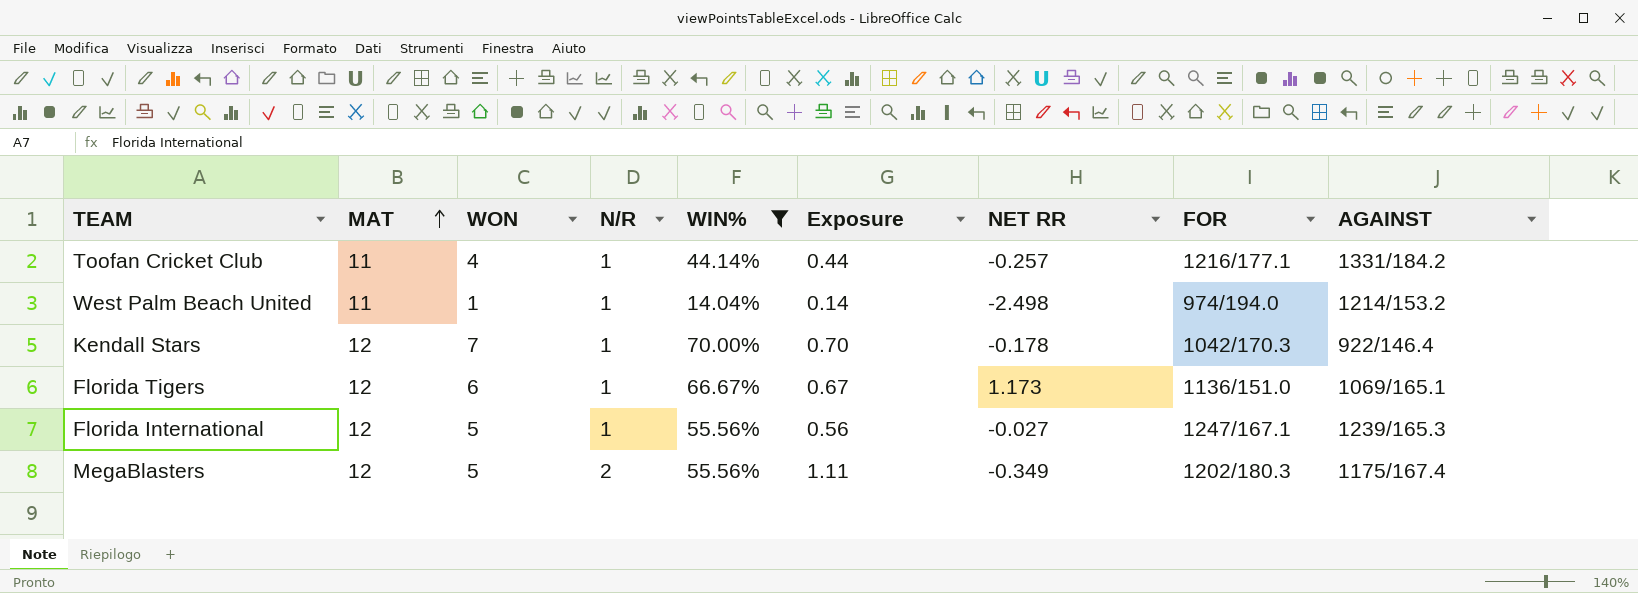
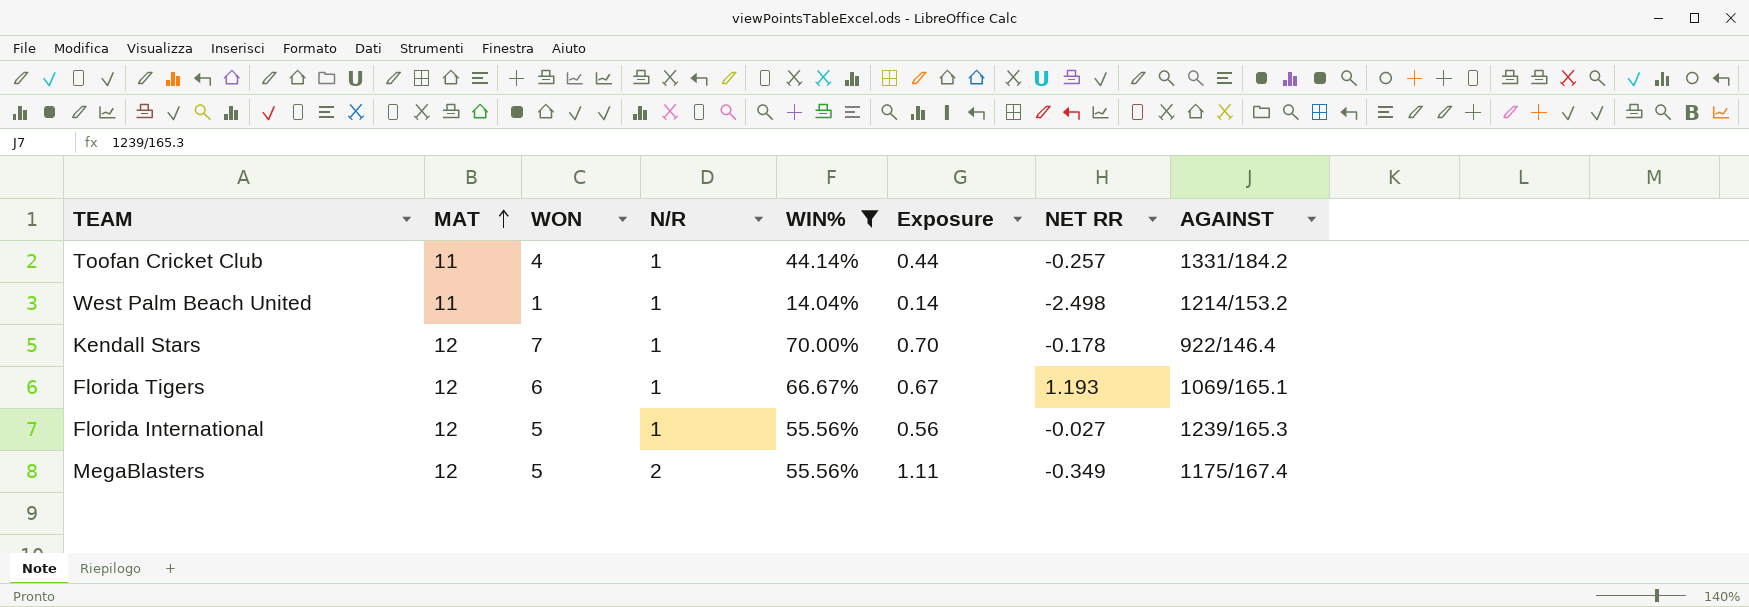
column FOR | position: 8 -> none
Florida Tigers | NET RR: 1.173 -> 1.193

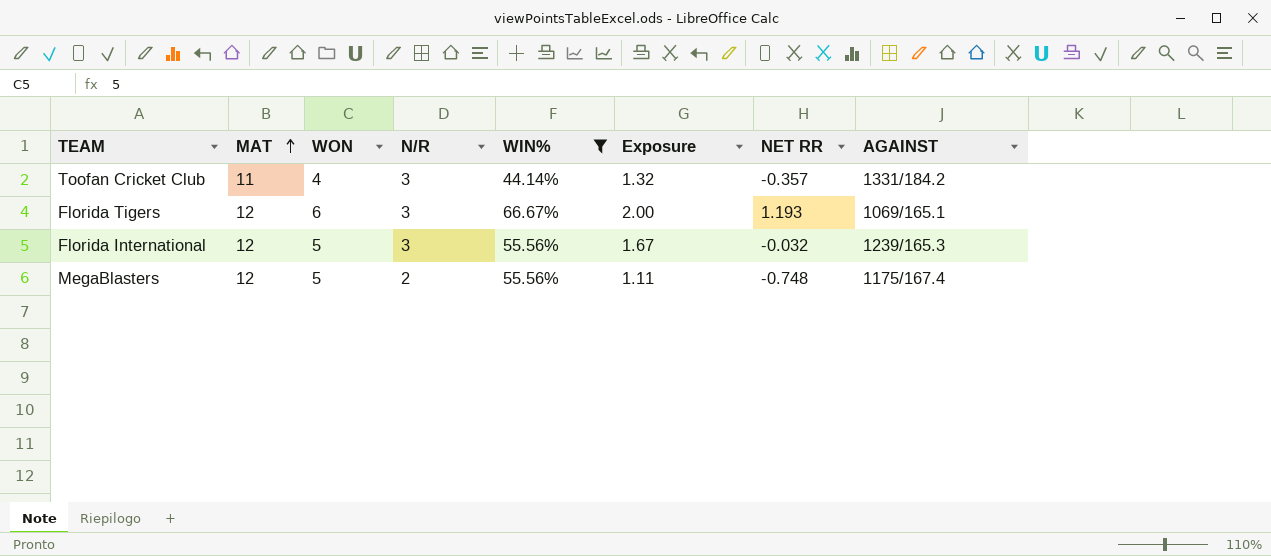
row West Palm Beach United: 11 | 1 | 1 | 14.04% | 0.14 | -2.498 | 1214/153.2 -> none
row Kendall Stars: 12 | 7 | 1 | 70.00% | 0.70 | -0.178 | 922/146.4 -> none
Toofan Cricket Club | N/R: 1 -> 3
Toofan Cricket Club | Exposure: 0.44 -> 1.32
Toofan Cricket Club | NET RR: -0.257 -> -0.357
Florida Tigers | N/R: 1 -> 3
Florida Tigers | Exposure: 0.67 -> 2.00
Florida International | N/R: 1 -> 3
Florida International | Exposure: 0.56 -> 1.67
Florida International | NET RR: -0.027 -> -0.032
MegaBlasters | NET RR: -0.349 -> -0.748

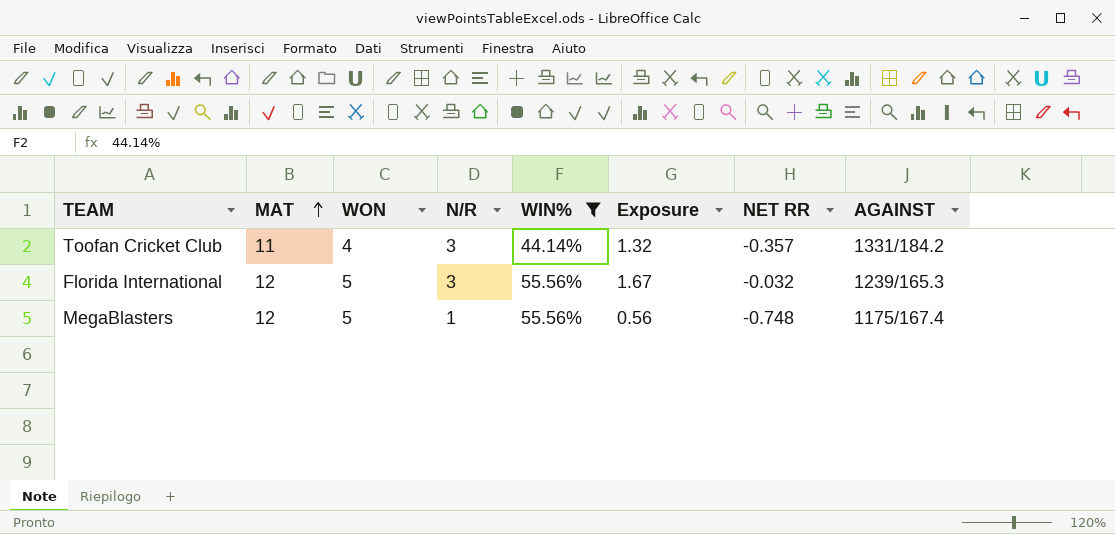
row Florida Tigers: 12 | 6 | 3 | 66.67% | 2.00 | 1.193 | 1069/165.1 -> none
MegaBlasters | N/R: 2 -> 1
MegaBlasters | Exposure: 1.11 -> 0.56

